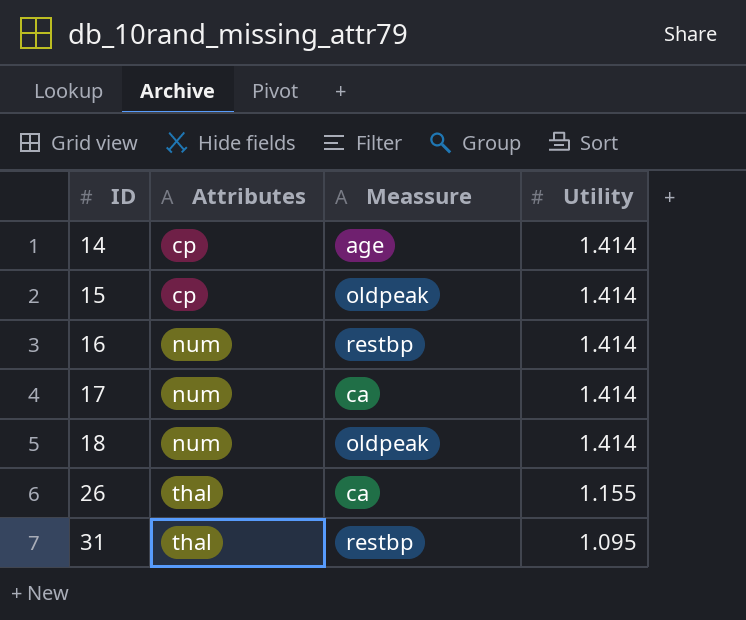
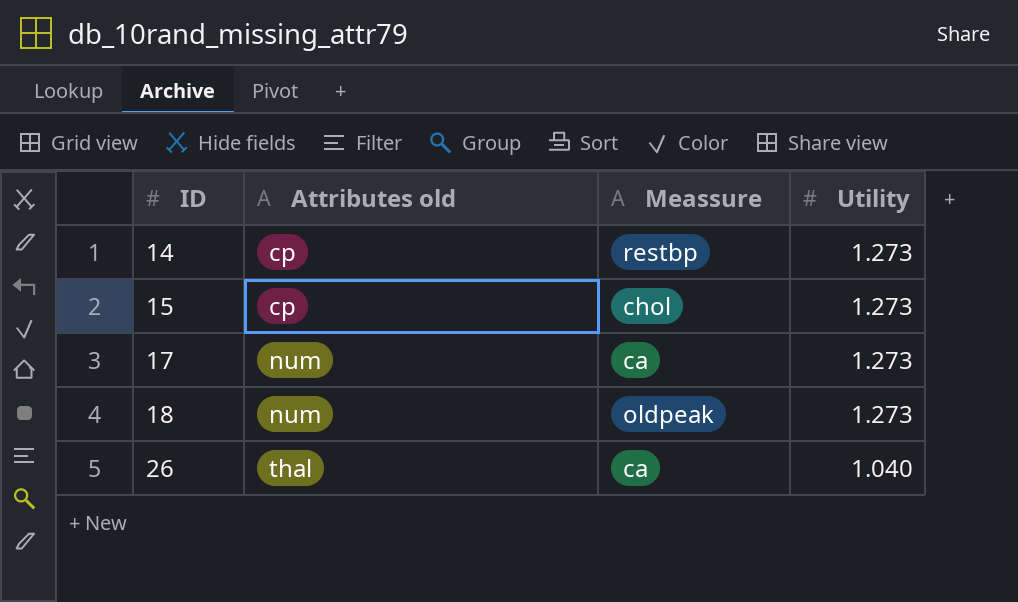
column name: Attributes -> Attributes old
row 16: num | restbp | 1.414 -> none
row 31: thal | restbp | 1.095 -> none
14 | Meassure: age -> restbp
14 | Utility: 1.414 -> 1.273
15 | Meassure: oldpeak -> chol
15 | Utility: 1.414 -> 1.273
17 | Utility: 1.414 -> 1.273
18 | Utility: 1.414 -> 1.273
26 | Utility: 1.155 -> 1.040

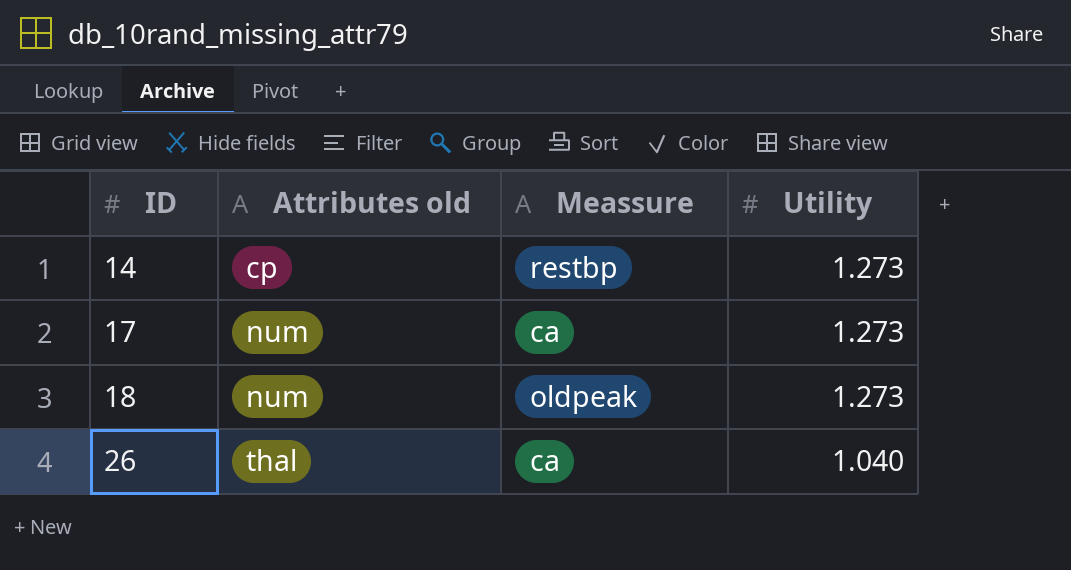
row 15: cp | chol | 1.273 -> none

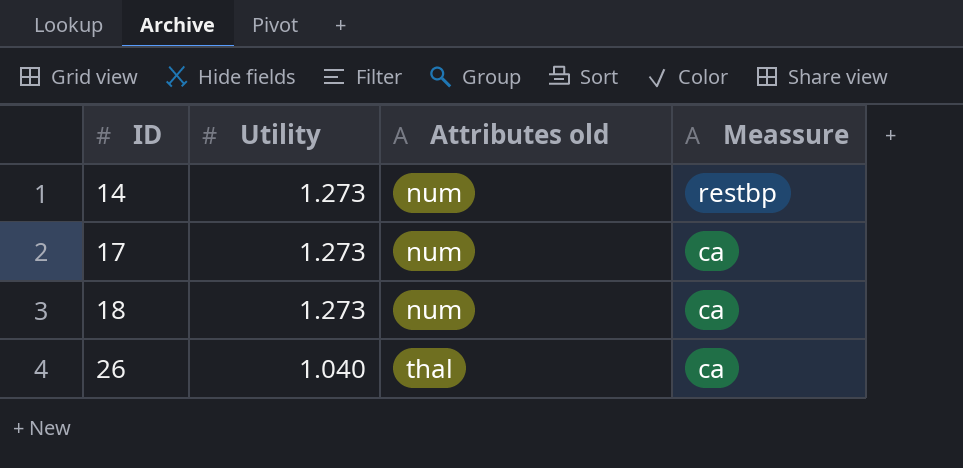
column Utility | position: 4 -> 2
14 | Attributes old: cp -> num
18 | Meassure: oldpeak -> ca

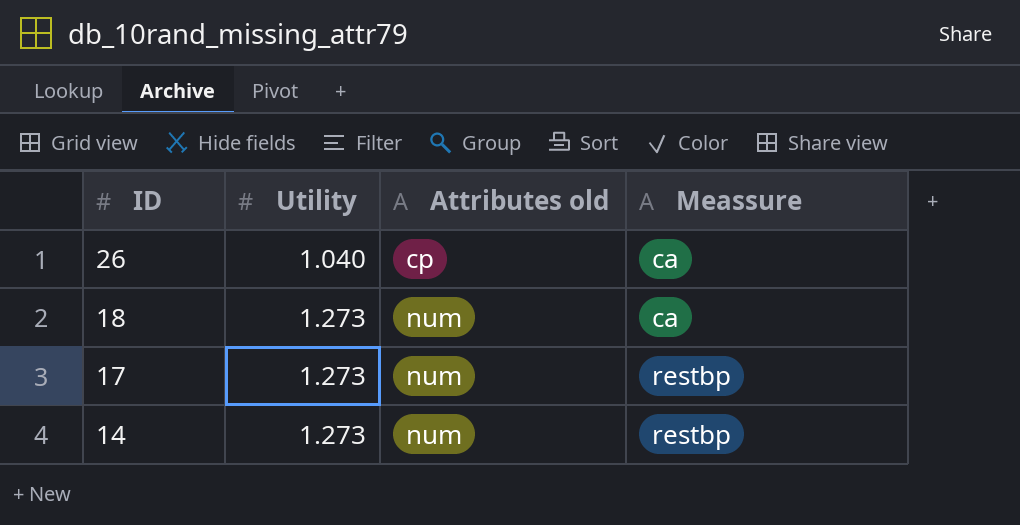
row order: ID ascending -> ID descending
26 | Attributes old: thal -> cp
17 | Meassure: ca -> restbp

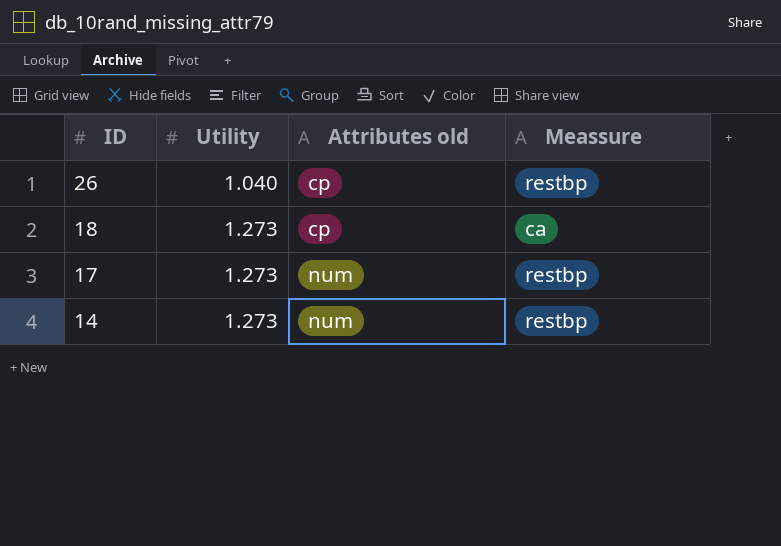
26 | Meassure: ca -> restbp
18 | Attributes old: num -> cp

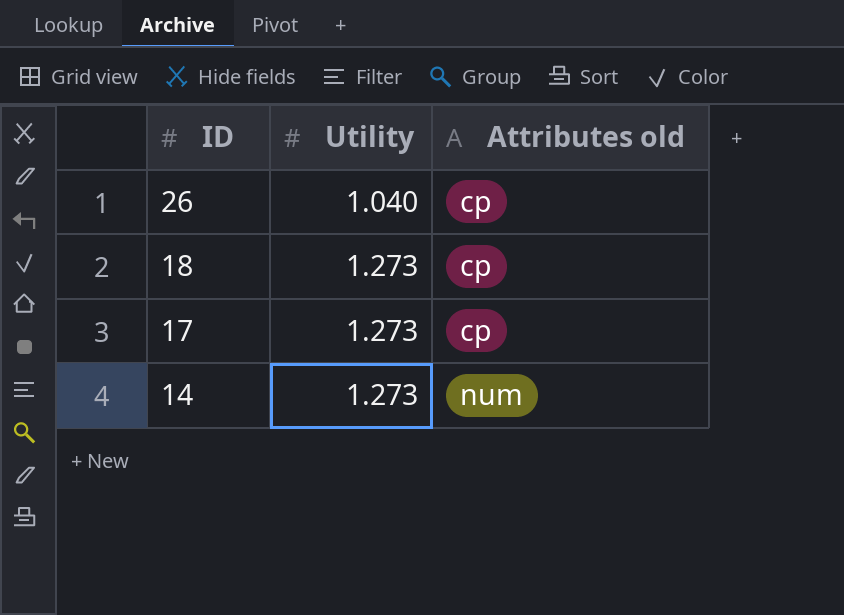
column Meassure | position: 4 -> none
17 | Attributes old: num -> cp

